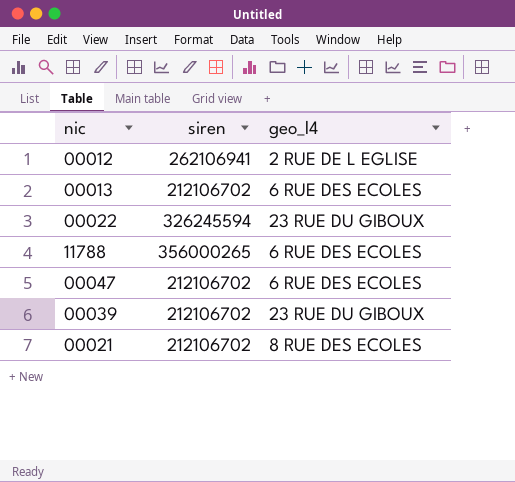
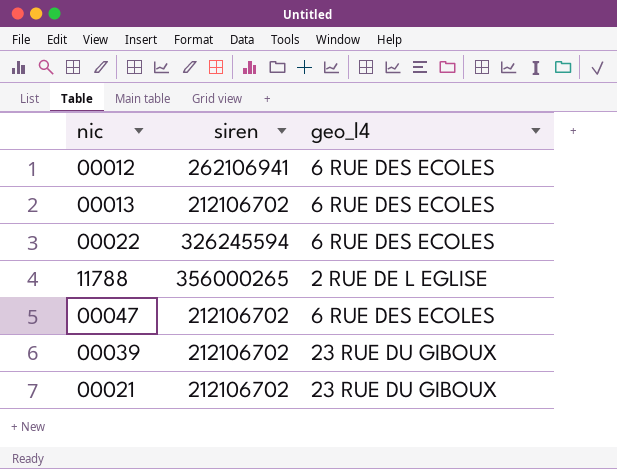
00012 | geo_l4: 2 RUE DE L EGLISE -> 6 RUE DES ECOLES
00022 | geo_l4: 23 RUE DU GIBOUX -> 6 RUE DES ECOLES
11788 | geo_l4: 6 RUE DES ECOLES -> 2 RUE DE L EGLISE
00021 | geo_l4: 8 RUE DES ECOLES -> 23 RUE DU GIBOUX

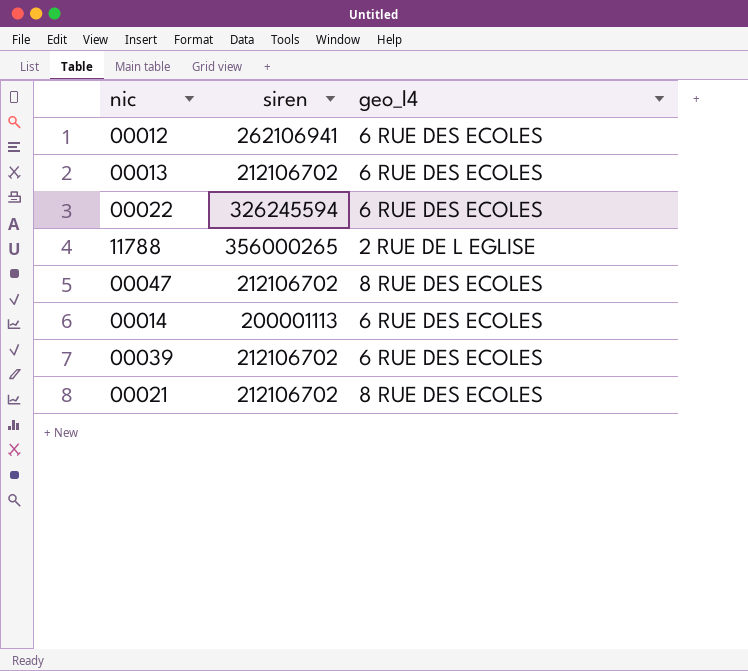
00047 | geo_l4: 6 RUE DES ECOLES -> 8 RUE DES ECOLES
row 00014: none -> 200001113 | 6 RUE DES ECOLES
00039 | geo_l4: 23 RUE DU GIBOUX -> 6 RUE DES ECOLES
00021 | geo_l4: 23 RUE DU GIBOUX -> 8 RUE DES ECOLES

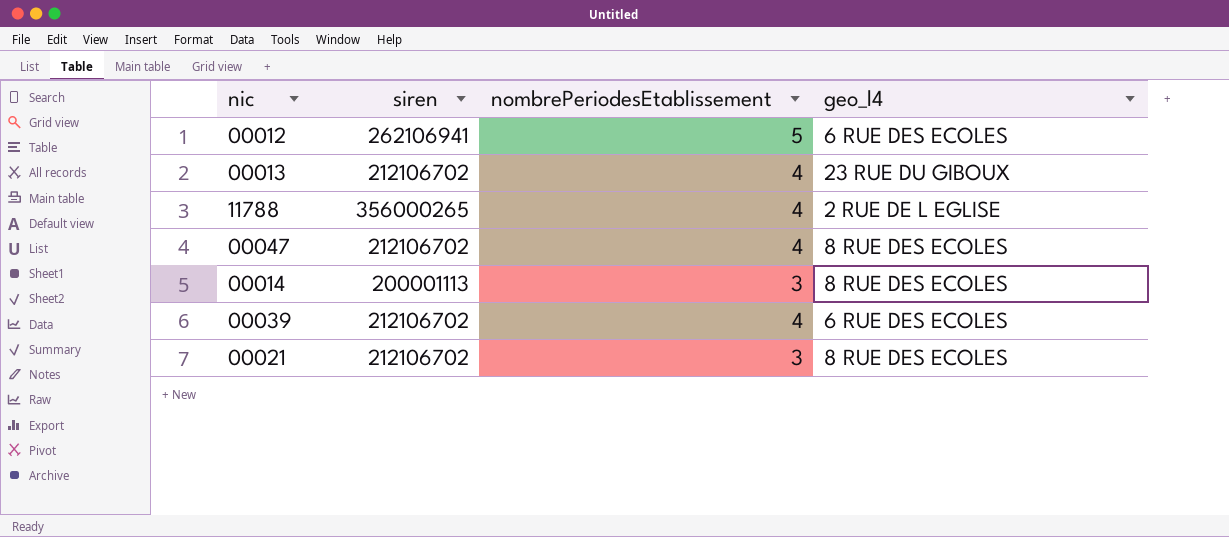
column nombrePeriodesEtablissement | position: none -> 3
row 00022: 326245594 | 6 RUE DES ECOLES -> none
00013 | geo_l4: 6 RUE DES ECOLES -> 23 RUE DU GIBOUX
00014 | geo_l4: 6 RUE DES ECOLES -> 8 RUE DES ECOLES

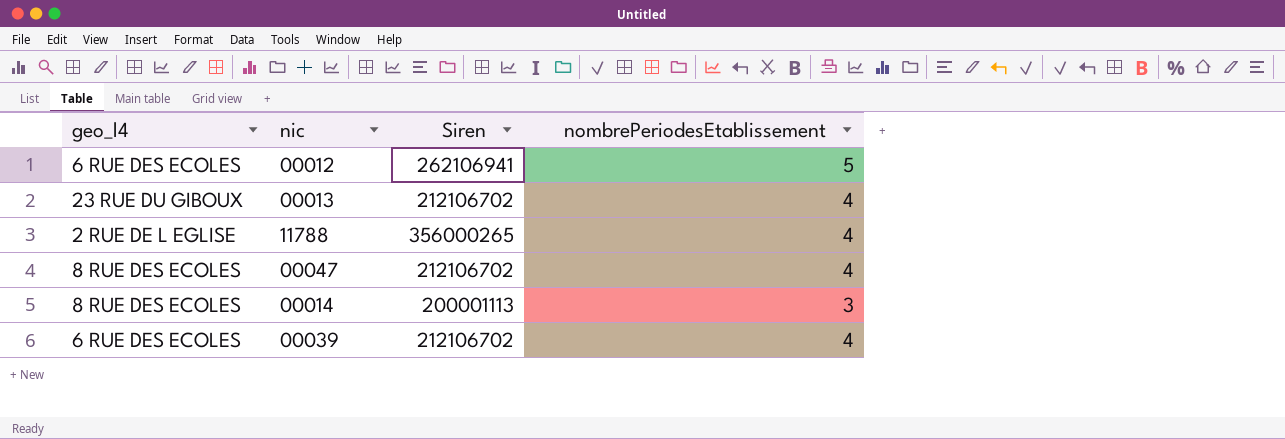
column geo_l4 | position: 4 -> 1
column name: siren -> Siren
row 00021: 212106702 | 3 | 8 RUE DES ECOLES -> none

